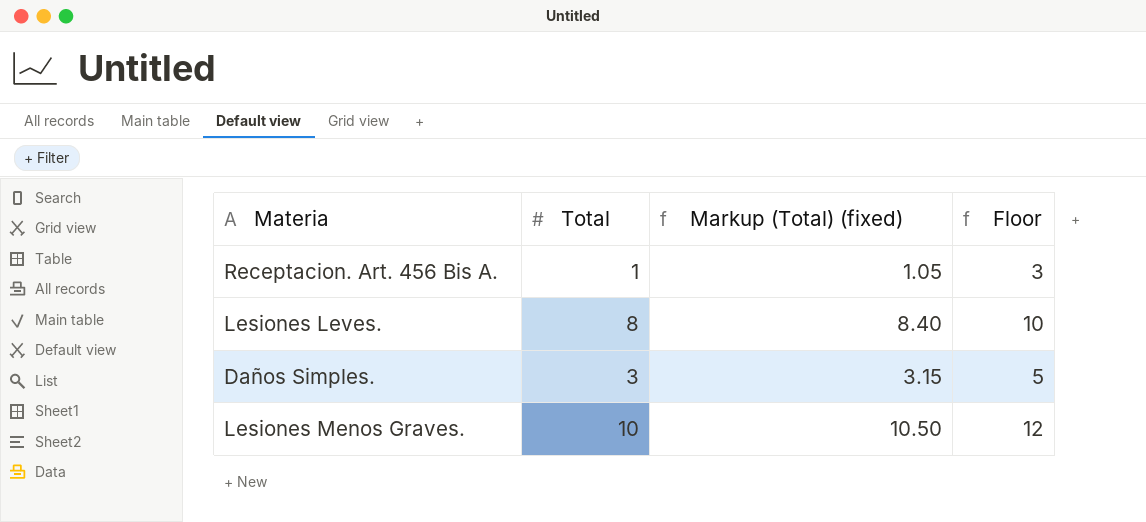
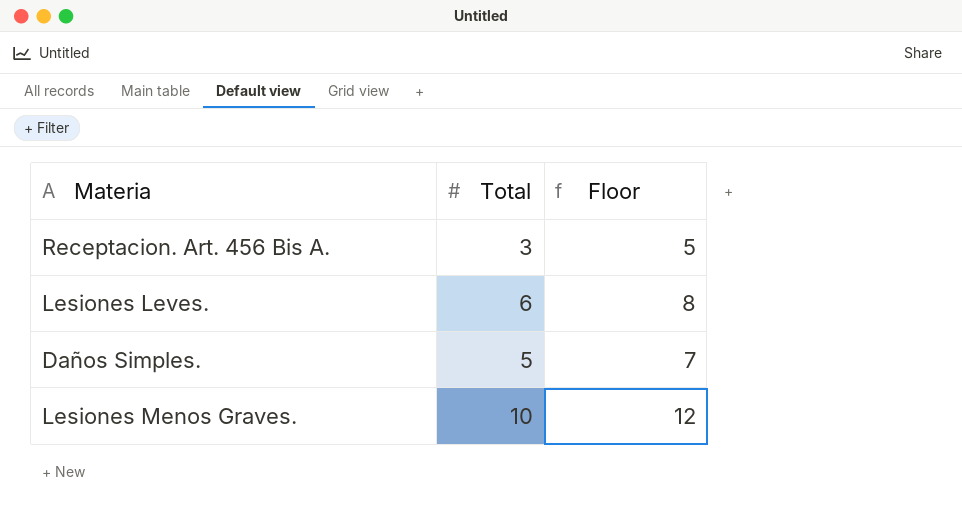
column Markup (Total) (fixed) | formula: [Total] * 1.05 -> none
Receptacion. Art. 456 Bis A. | Total: 1 -> 3
Receptacion. Art. 456 Bis A. | Floor: 3 -> 5
Lesiones Leves. | Total: 8 -> 6
Lesiones Leves. | Floor: 10 -> 8
Daños Simples. | Total: 3 -> 5
Daños Simples. | Floor: 5 -> 7

